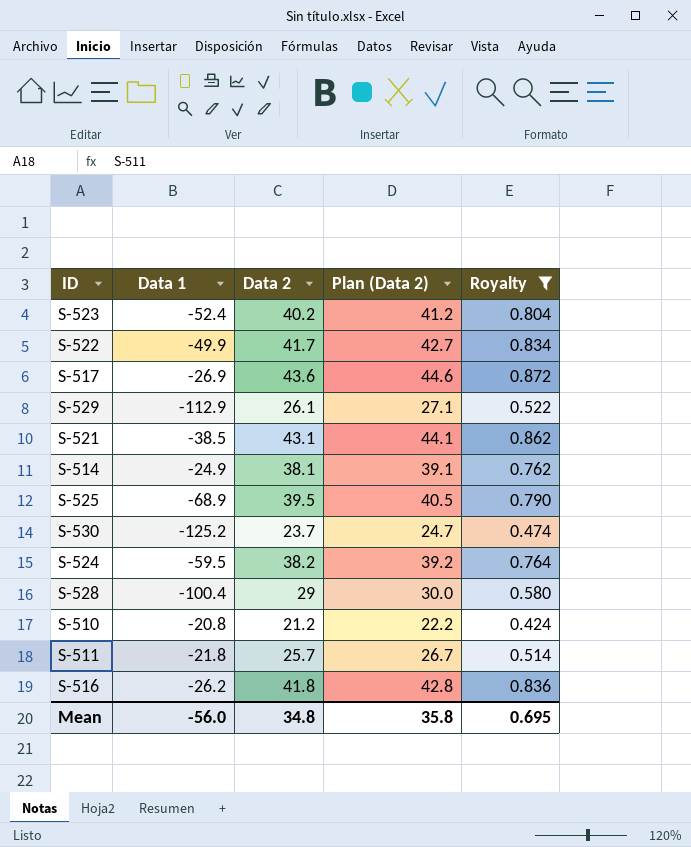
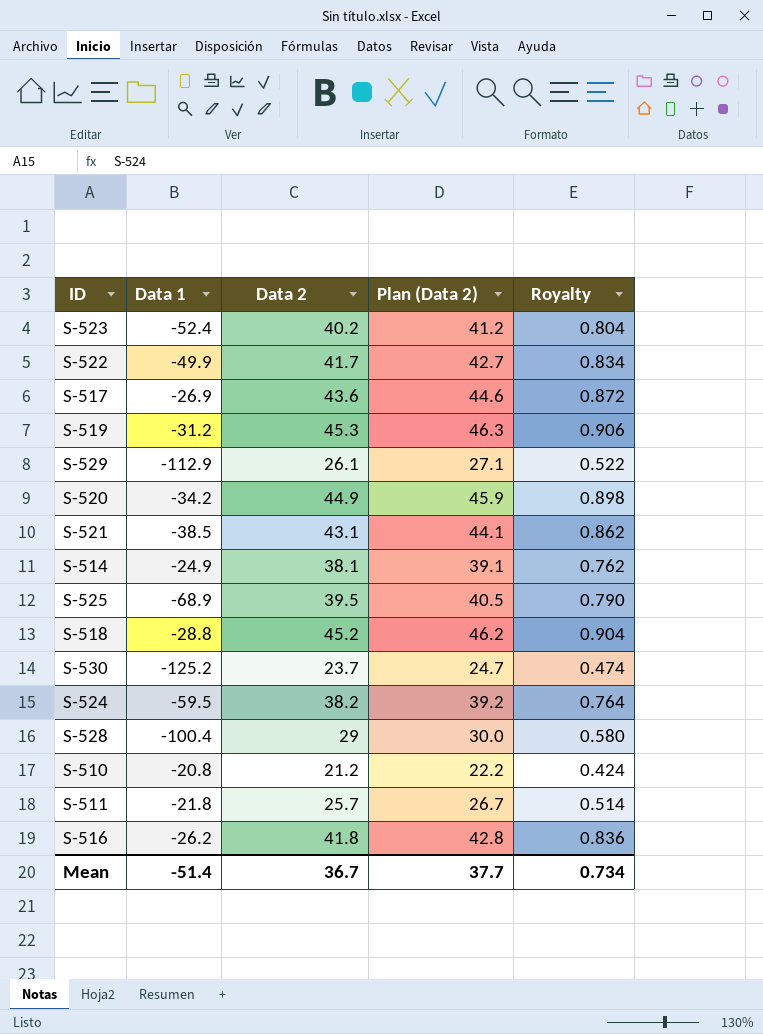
filter: Royalty <= 0.872 -> none
Mean | Data 1: -56.0 -> -51.4
Mean | Data 2: 34.8 -> 36.7
Mean | Plan (Data 2): 35.8 -> 37.7
Mean | Royalty: 0.695 -> 0.734

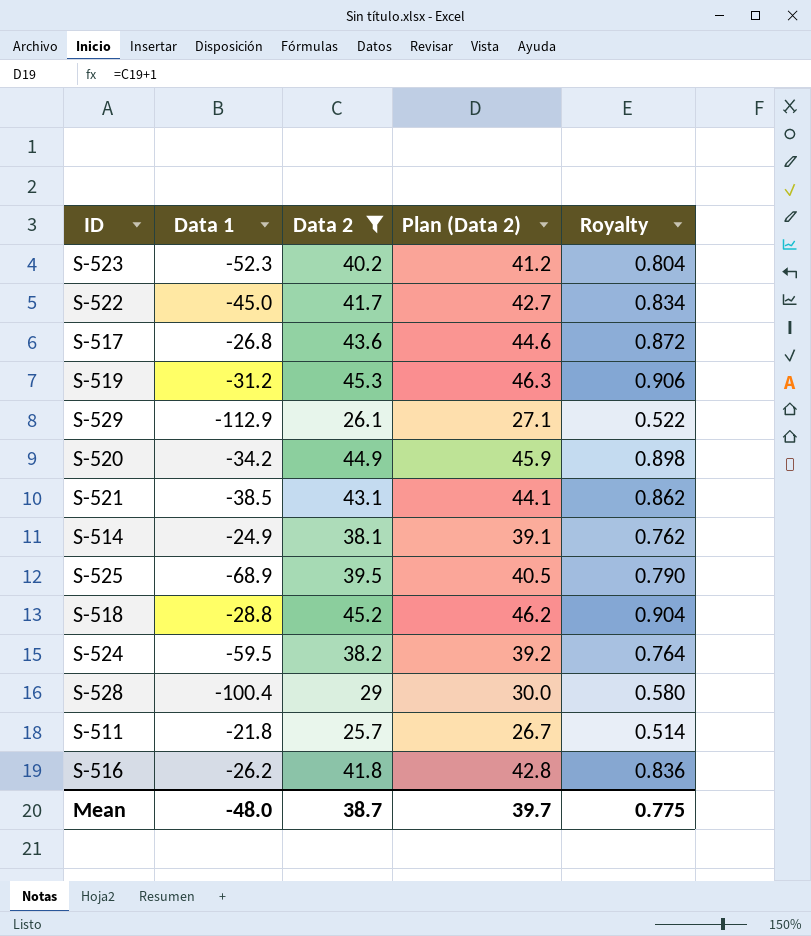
filter: none -> Data 2 >= 25.7
S-523 | Data 1: -52.4 -> -52.3
S-522 | Data 1: -49.9 -> -45.0
S-517 | Data 1: -26.9 -> -26.8
Mean | Data 1: -51.4 -> -48.0
Mean | Data 2: 36.7 -> 38.7
Mean | Plan (Data 2): 37.7 -> 39.7
Mean | Royalty: 0.734 -> 0.775

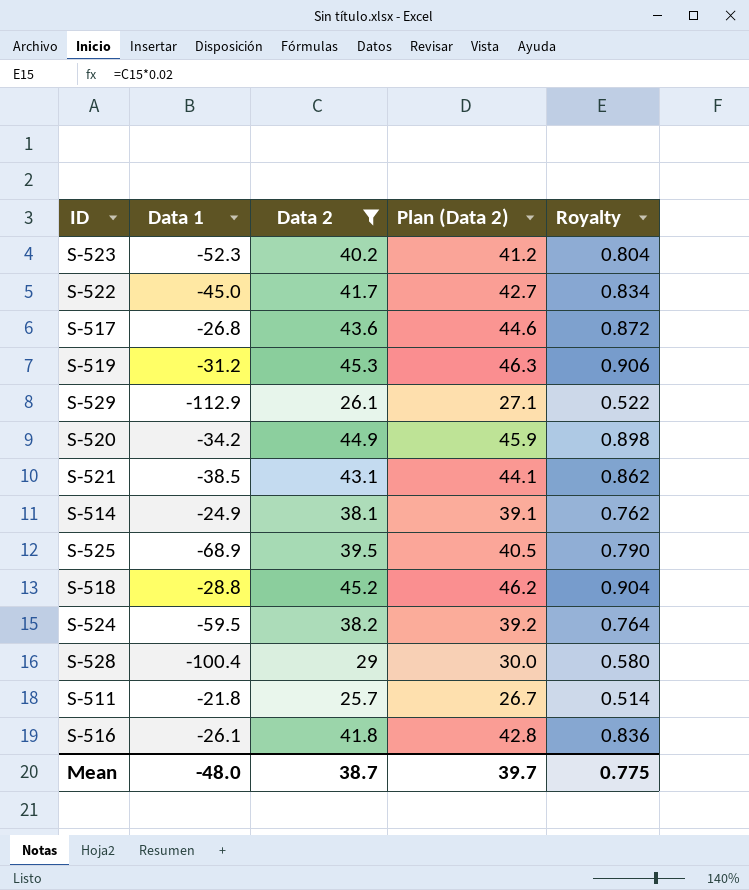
S-516 | Data 1: -26.2 -> -26.1

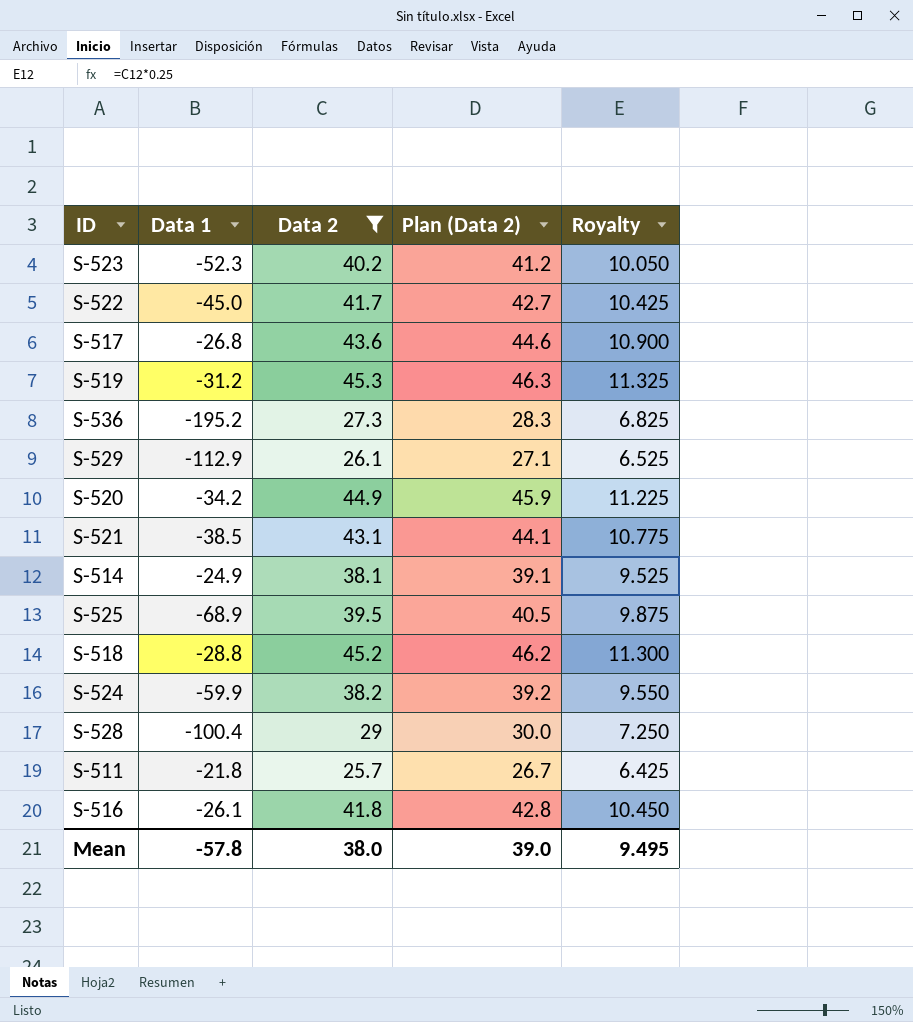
column Royalty | formula: [Data 2] * 0.02 -> [Data 2] * 0.25
row S-536: none -> -195.2 | 27.3 | 28.3 | 6.825
S-524 | Data 1: -59.5 -> -59.9
Mean | Data 1: -48.0 -> -57.8
Mean | Data 2: 38.7 -> 38.0
Mean | Plan (Data 2): 39.7 -> 39.0
Mean | Royalty: 0.775 -> 9.495

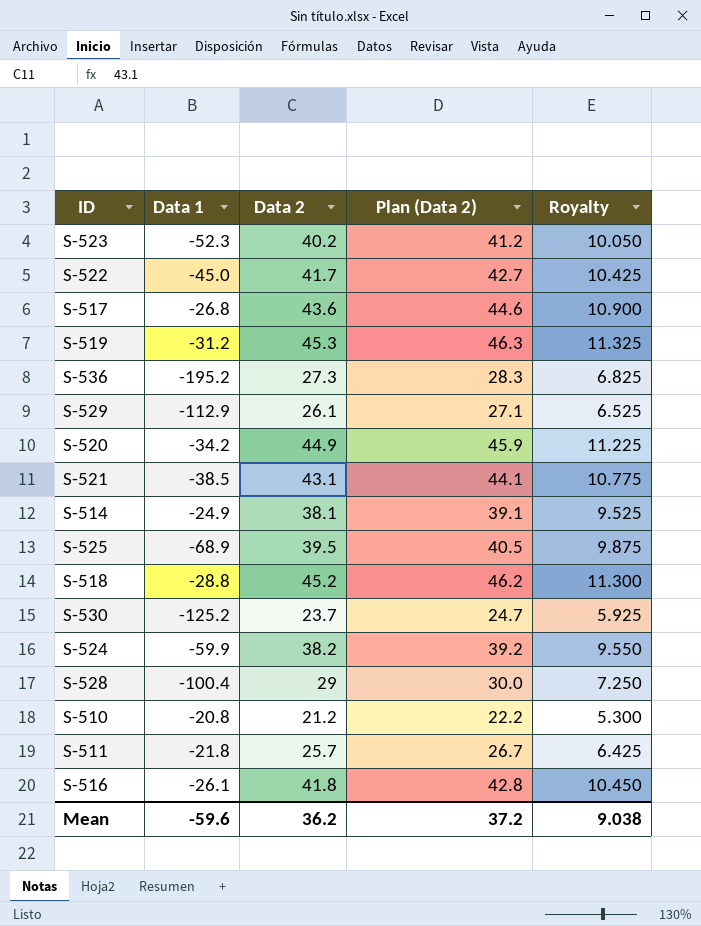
filter: Data 2 >= 25.7 -> none
Mean | Data 1: -57.8 -> -59.6
Mean | Data 2: 38.0 -> 36.2
Mean | Plan (Data 2): 39.0 -> 37.2
Mean | Royalty: 9.495 -> 9.038

